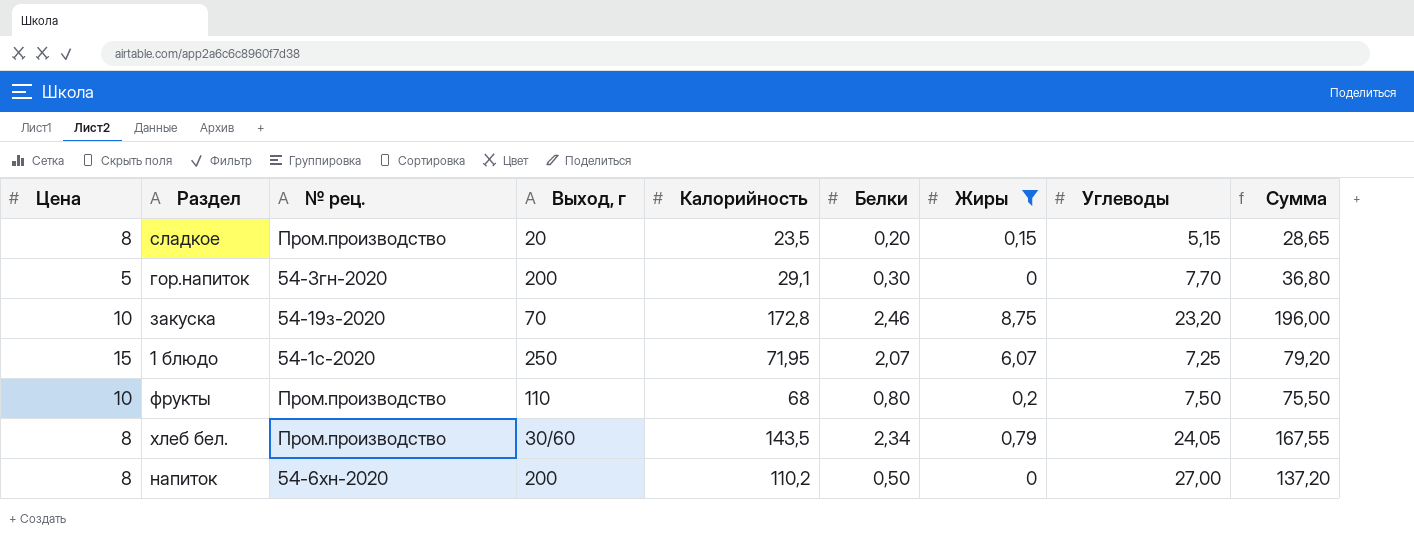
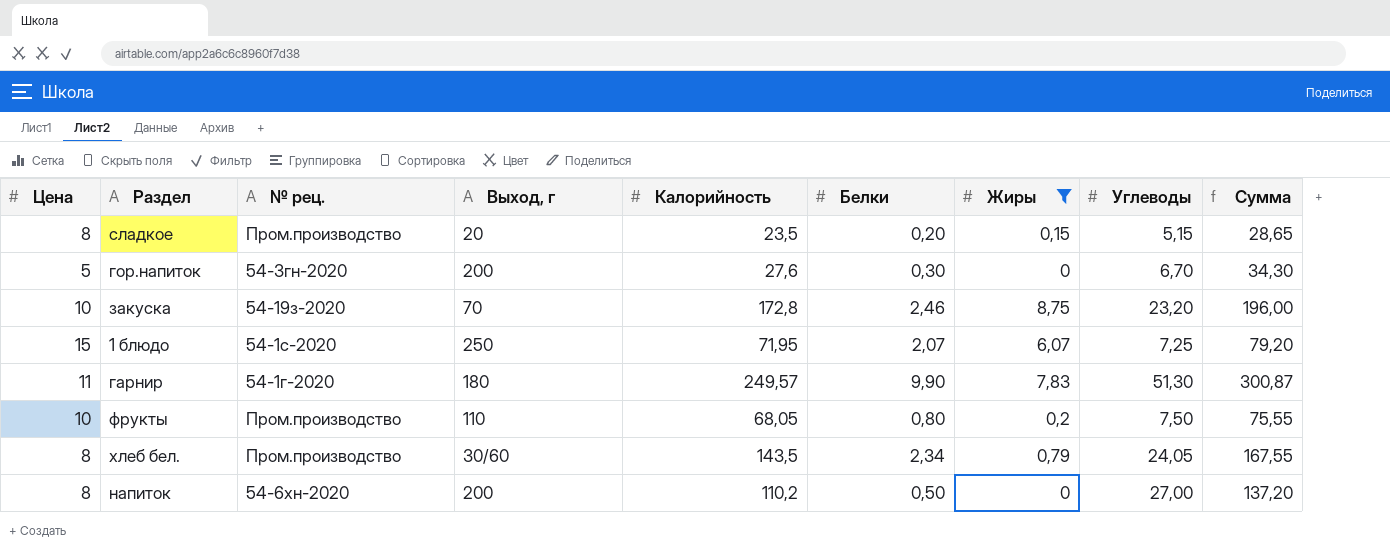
гор.напиток | Калорийность: 29,1 -> 27,6
гор.напиток | Углеводы: 7,70 -> 6,70
гор.напиток | Сумма: 36,80 -> 34,30
row гарнир: none -> 11 | 54-1г-2020 | 180 | 249,57 | 9,90 | 7,83 | 51,30 | 300,87
фрукты | Калорийность: 68 -> 68,05
фрукты | Сумма: 75,50 -> 75,55

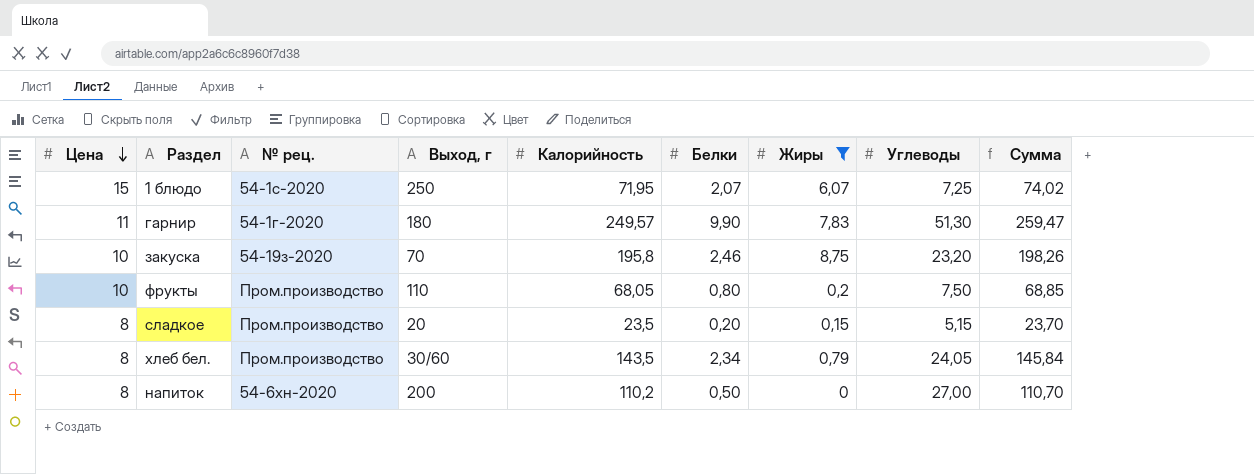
row order: none -> Цена descending
column Сумма | formula: [Калорийность] + [Углеводы] -> [Калорийность] + [Белки]
row гор.напиток: 5 | 54-3гн-2020 | 200 | 27,6 | 0,30 | 0 | 6,70 | 34,30 -> none
закуска | Калорийность: 172,8 -> 195,8

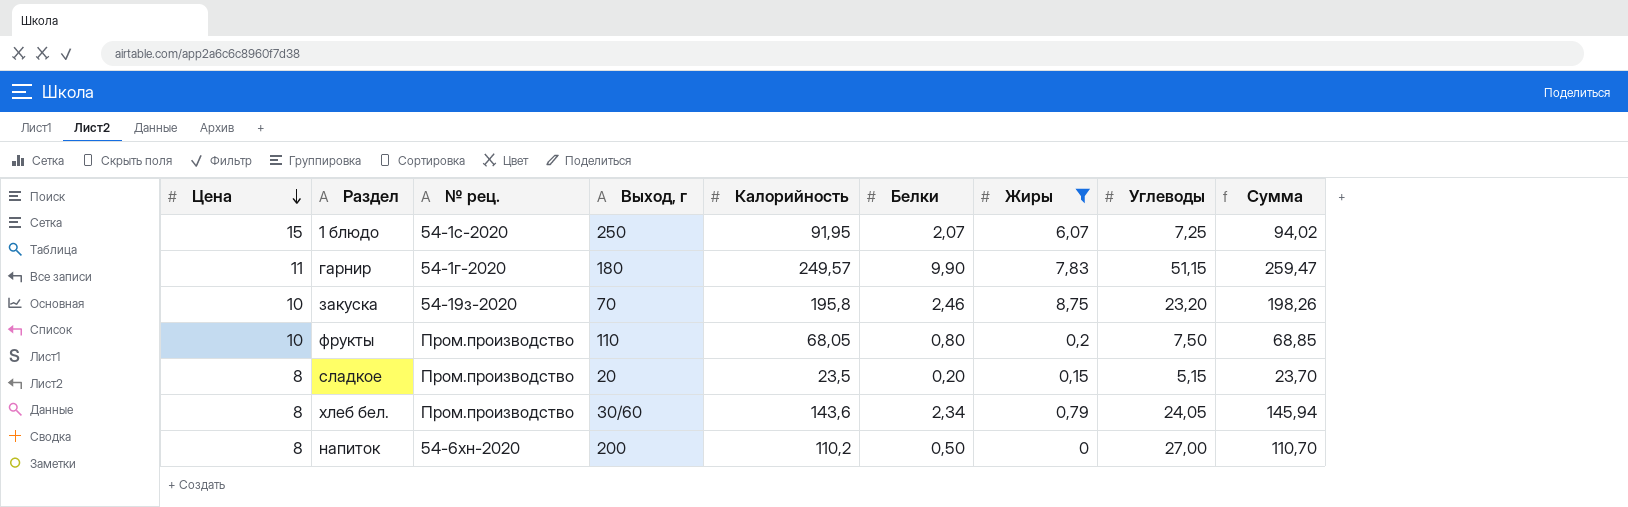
1 блюдо | Калорийность: 71,95 -> 91,95
1 блюдо | Сумма: 74,02 -> 94,02
гарнир | Углеводы: 51,30 -> 51,15
хлеб бел. | Калорийность: 143,5 -> 143,6
хлеб бел. | Сумма: 145,84 -> 145,94

